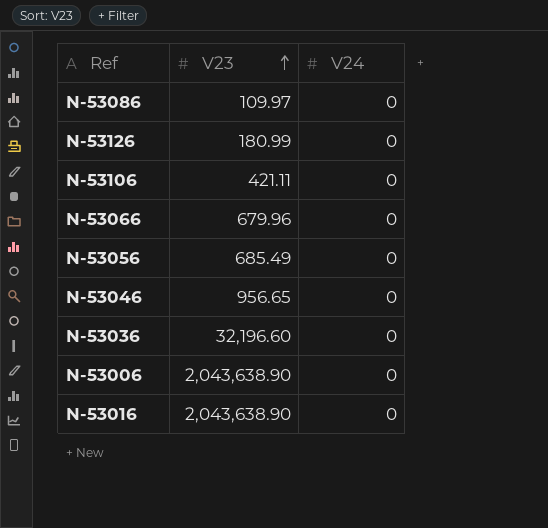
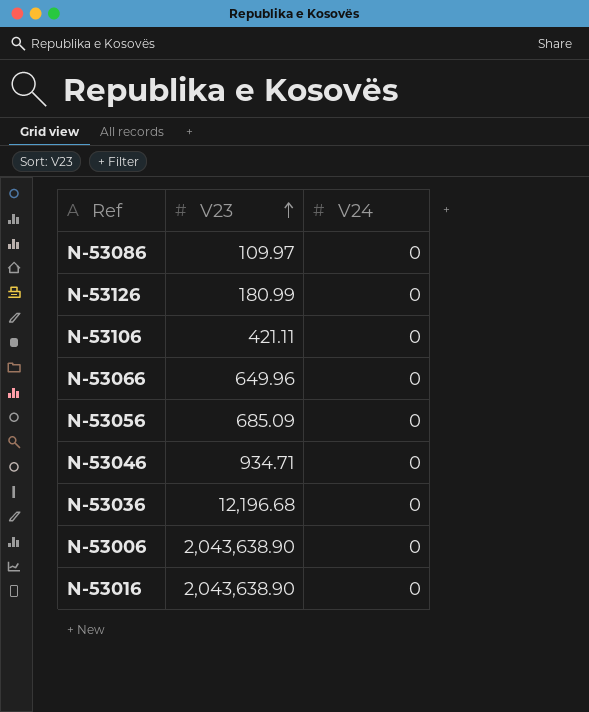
N-53066 | V23: 679.96 -> 649.96
N-53056 | V23: 685.49 -> 685.09
N-53046 | V23: 956.65 -> 934.71
N-53036 | V23: 32,196.60 -> 12,196.68

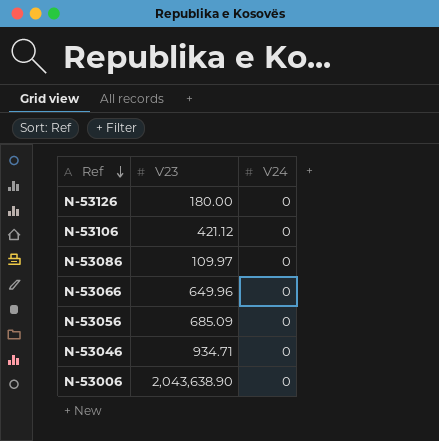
row order: V23 ascending -> Ref descending
row N-53036: 12,196.68 | 0 -> none
row N-53016: 2,043,638.90 | 0 -> none
N-53126 | V23: 180.99 -> 180.00
N-53106 | V23: 421.11 -> 421.12

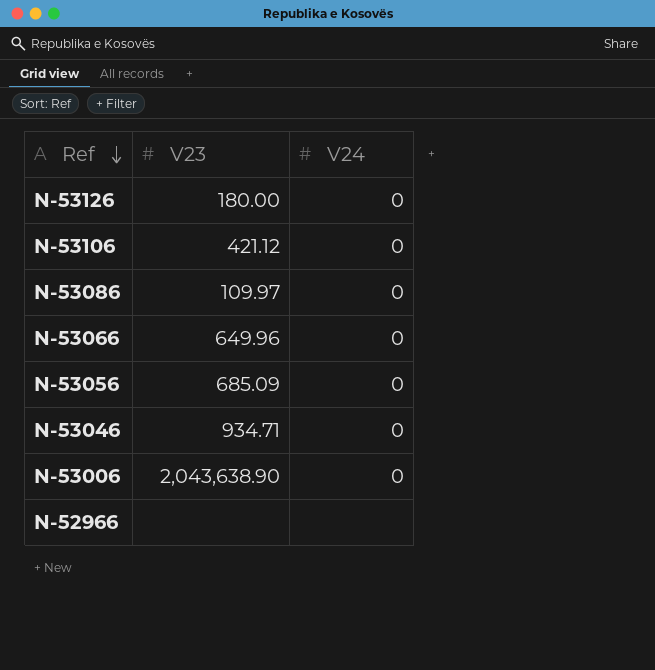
row N-52966: none -> none | none

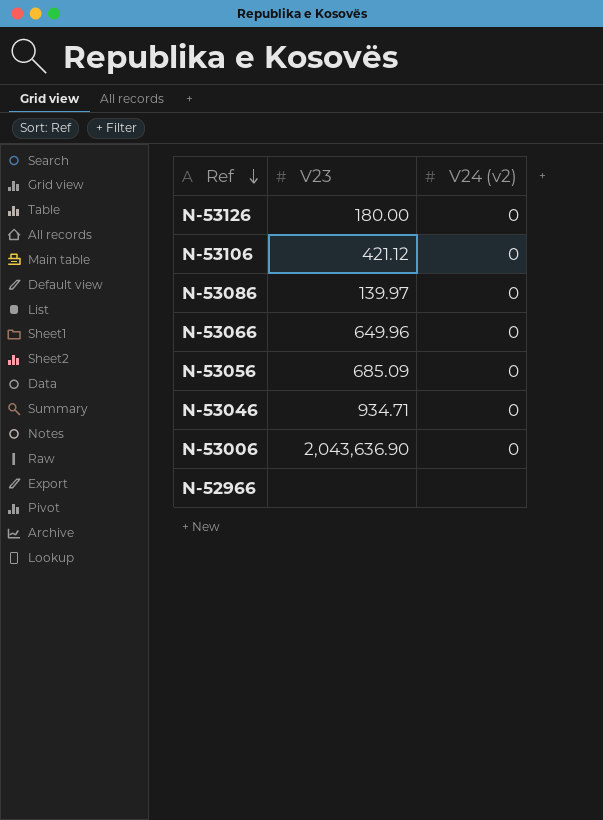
column name: V24 -> V24 (v2)
N-53086 | V23: 109.97 -> 139.97
N-53006 | V23: 2,043,638.90 -> 2,043,636.90

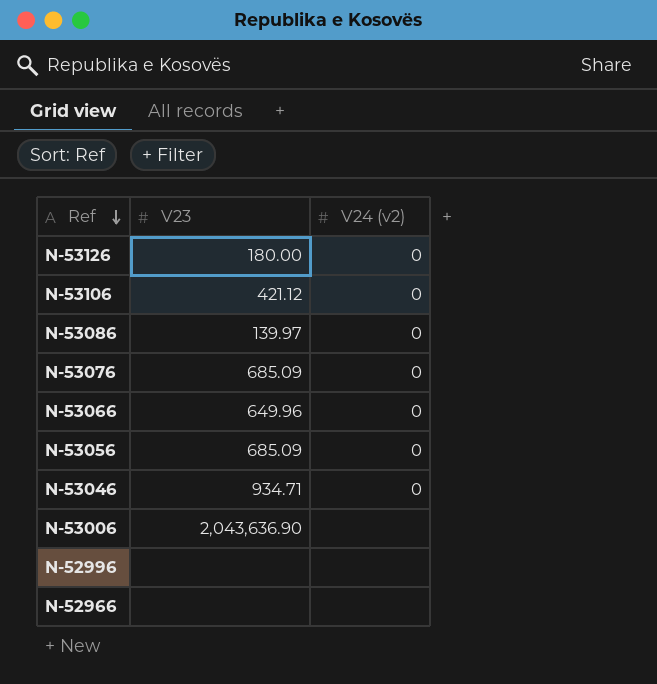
row N-53076: none -> 685.09 | 0
N-53006 | V24 (v2): 0 -> none
row N-52996: none -> none | none

